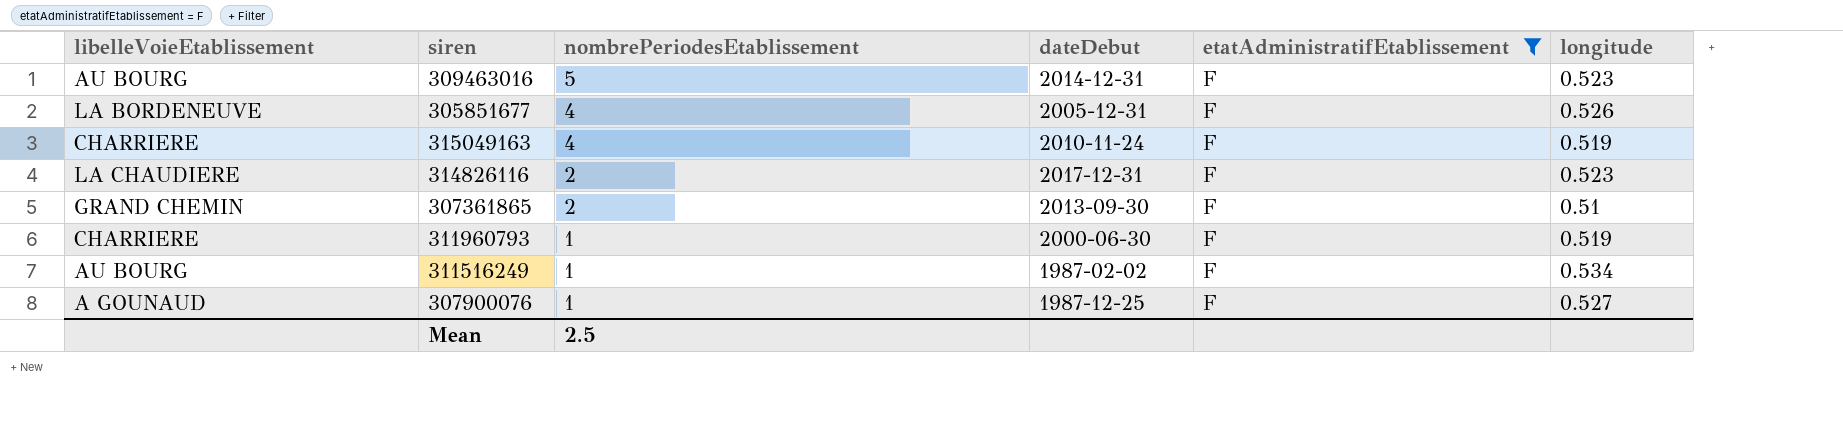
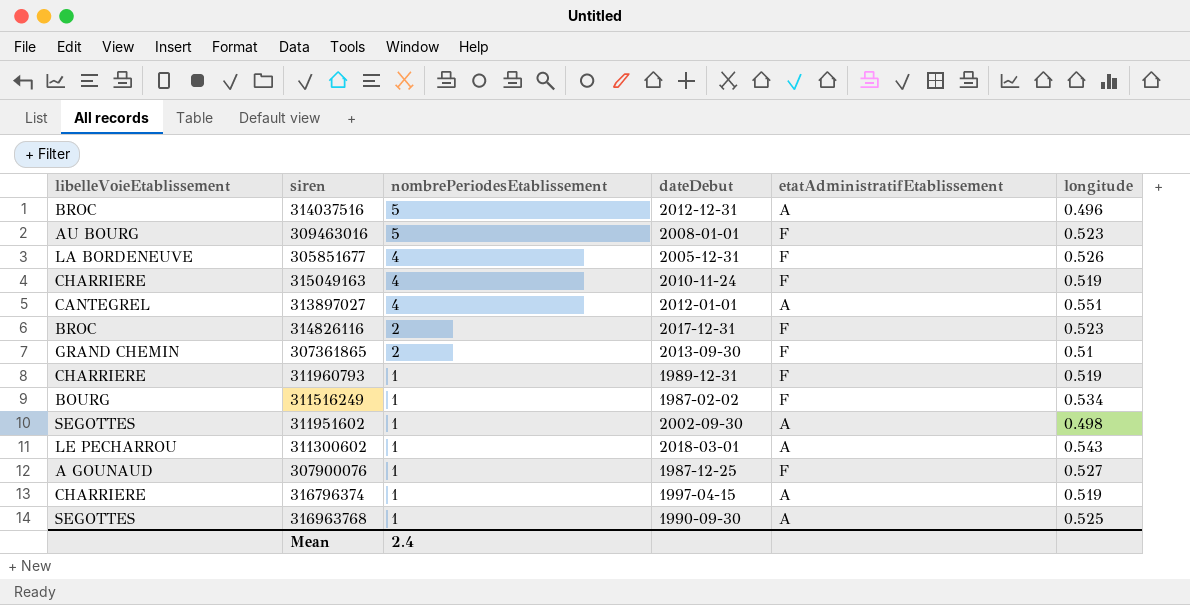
filter: etatAdministratifEtablissement = F -> none
309463016 | dateDebut: 2014-12-31 -> 2008-01-01
314826116 | libelleVoieEtablissement: LA CHAUDIERE -> BROC
311960793 | dateDebut: 2000-06-30 -> 1989-12-31
311516249 | libelleVoieEtablissement: AU BOURG -> BOURG
Mean | nombrePeriodesEtablissement: 2.5 -> 2.4

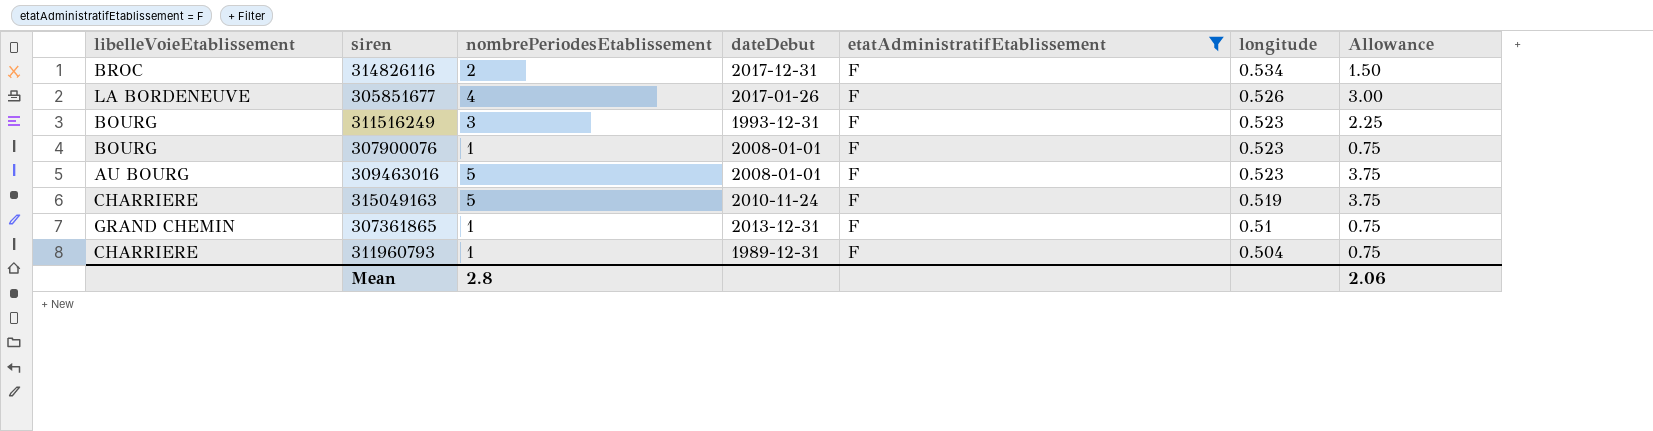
filter: none -> etatAdministratifEtablissement = F
row order: nombrePeriodesEtablissement descending -> longitude descending
column Allowance | formula: none -> [nombrePeriodesEtablissement] * 0.75
314826116 | longitude: 0.523 -> 0.534
305851677 | dateDebut: 2005-12-31 -> 2017-01-26
311516249 | nombrePeriodesEtablissement: 1 -> 3
311516249 | dateDebut: 1987-02-02 -> 1993-12-31
311516249 | longitude: 0.534 -> 0.523
307900076 | libelleVoieEtablissement: A GOUNAUD -> BOURG
307900076 | dateDebut: 1987-12-25 -> 2008-01-01
307900076 | longitude: 0.527 -> 0.523
315049163 | nombrePeriodesEtablissement: 4 -> 5
307361865 | nombrePeriodesEtablissement: 2 -> 1
307361865 | dateDebut: 2013-09-30 -> 2013-12-31
311960793 | longitude: 0.519 -> 0.504
Mean | nombrePeriodesEtablissement: 2.4 -> 2.8

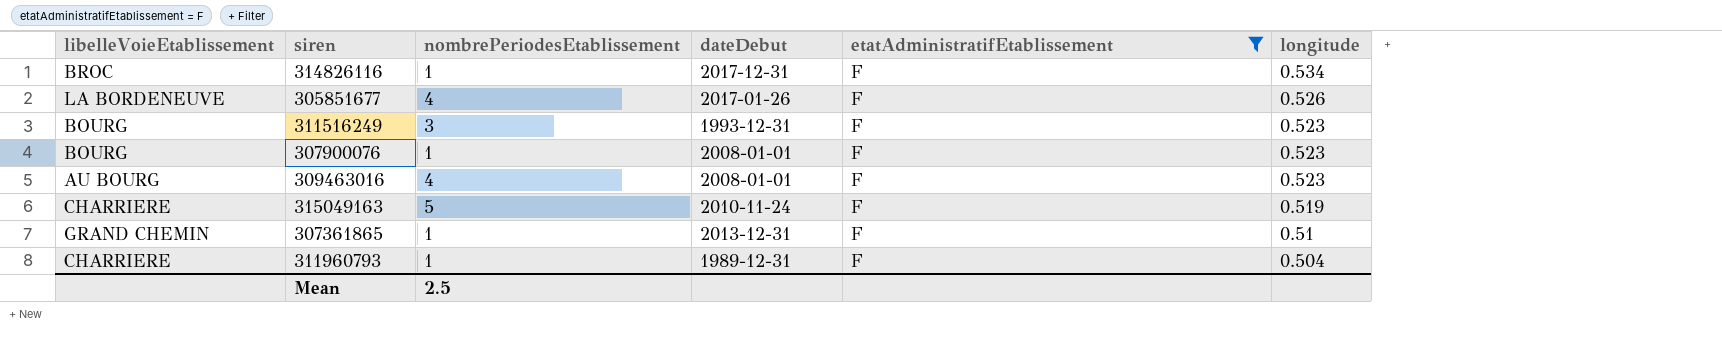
column Allowance | formula: [nombrePeriodesEtablissement] * 0.75 -> none
314826116 | nombrePeriodesEtablissement: 2 -> 1
309463016 | nombrePeriodesEtablissement: 5 -> 4
Mean | nombrePeriodesEtablissement: 2.8 -> 2.5

